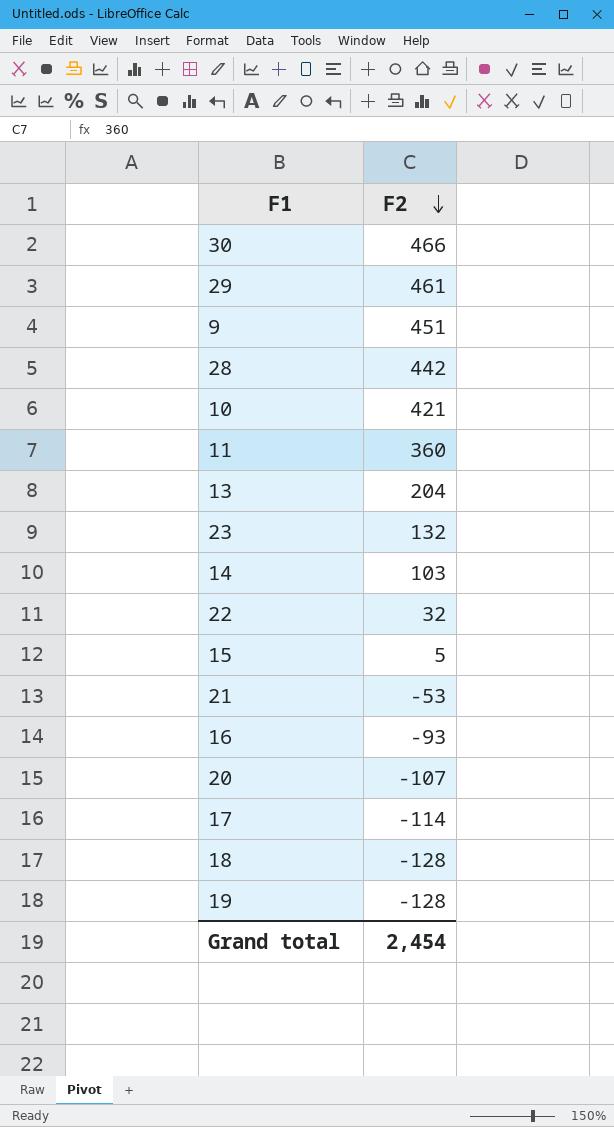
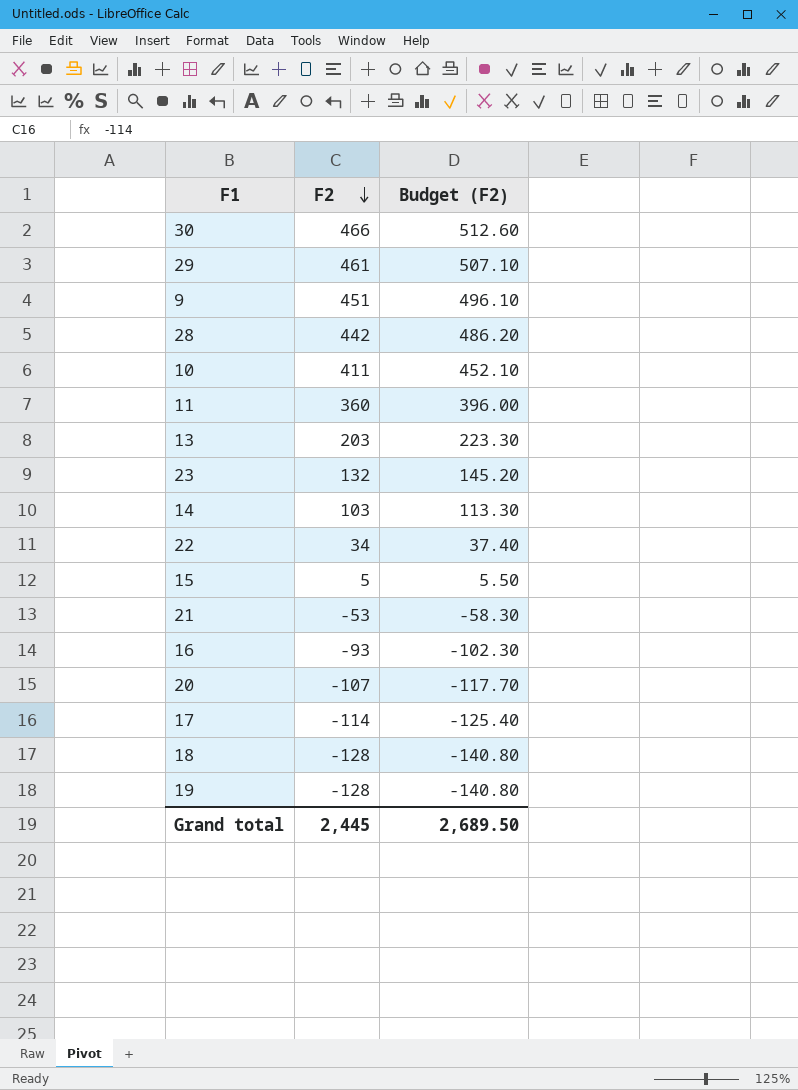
column Budget (F2) | formula: none -> [F2] * 1.1
10 | F2: 421 -> 411
13 | F2: 204 -> 203
22 | F2: 32 -> 34
Grand total | F2: 2,454 -> 2,445

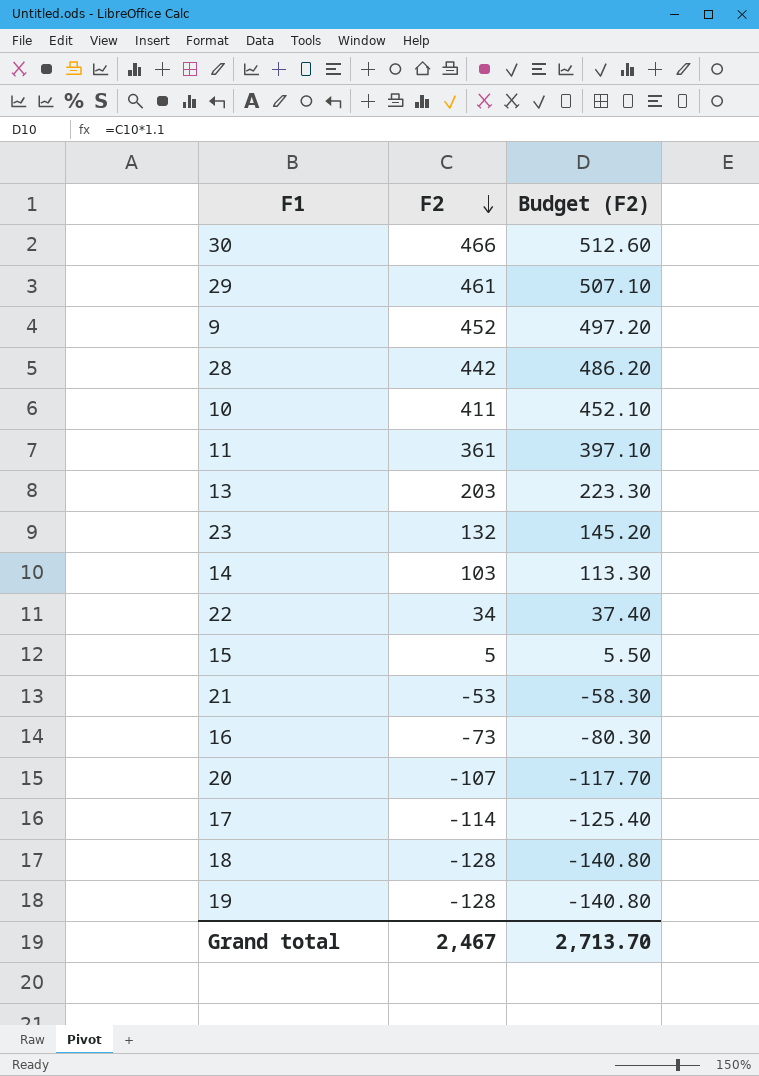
9 | F2: 451 -> 452
9 | Budget (F2): 496.10 -> 497.20
11 | F2: 360 -> 361
11 | Budget (F2): 396.00 -> 397.10
16 | F2: -93 -> -73
16 | Budget (F2): -102.30 -> -80.30
Grand total | F2: 2,445 -> 2,467
Grand total | Budget (F2): 2,689.50 -> 2,713.70

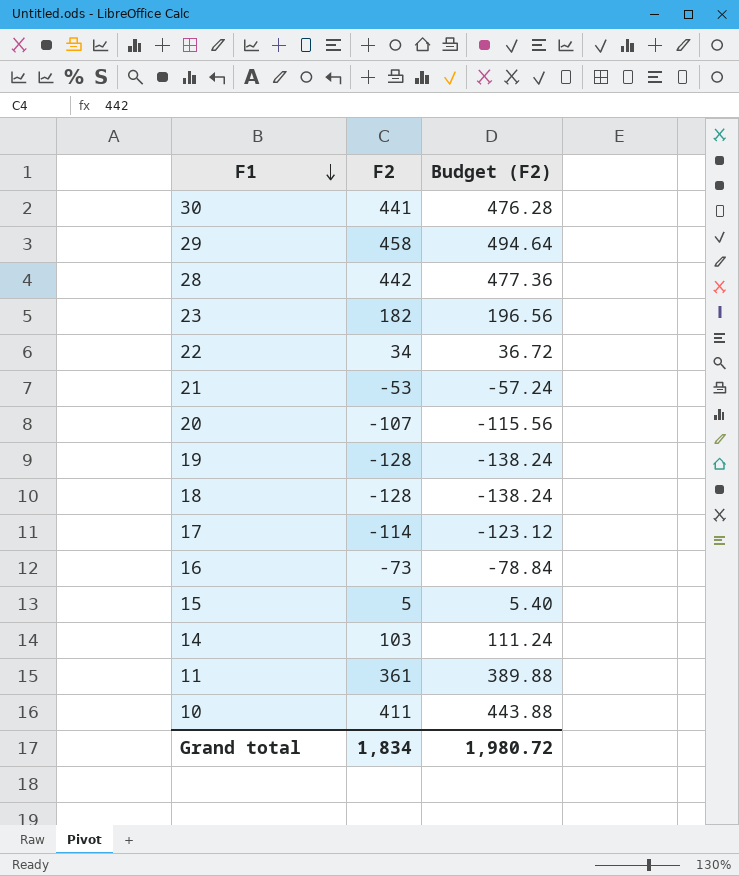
row order: F2 descending -> F1 descending
column Budget (F2) | formula: [F2] * 1.1 -> [F2] * 1.08
row 9: 452 | 497.20 -> none
row 13: 203 | 223.30 -> none
30 | F2: 466 -> 441
29 | F2: 461 -> 458
23 | F2: 132 -> 182
Grand total | F2: 2,467 -> 1,834
Grand total | Budget (F2): 2,713.70 -> 1,980.72

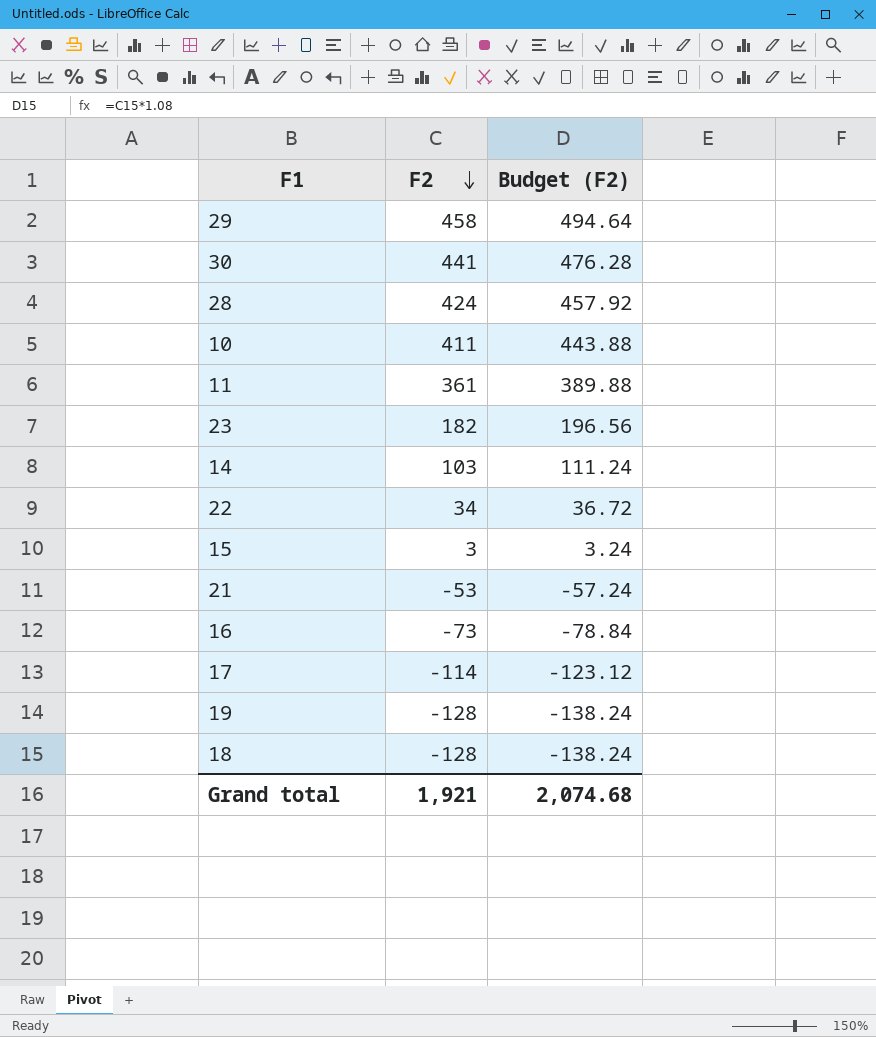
row order: F1 descending -> F2 descending
row 20: -107 | -115.56 -> none
28 | F2: 442 -> 424
28 | Budget (F2): 477.36 -> 457.92
15 | F2: 5 -> 3
15 | Budget (F2): 5.40 -> 3.24
Grand total | F2: 1,834 -> 1,921
Grand total | Budget (F2): 1,980.72 -> 2,074.68

